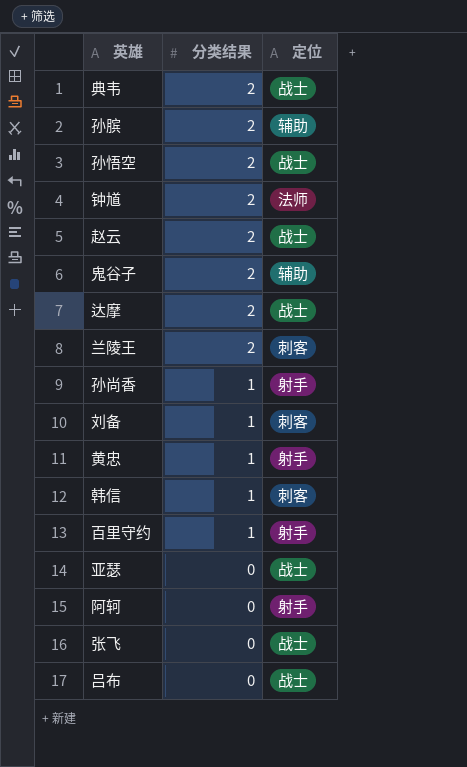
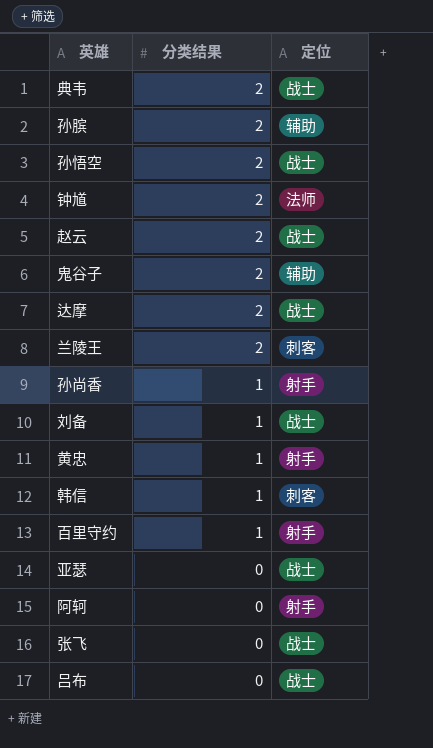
刘备 | 定位: 刺客 -> 战士

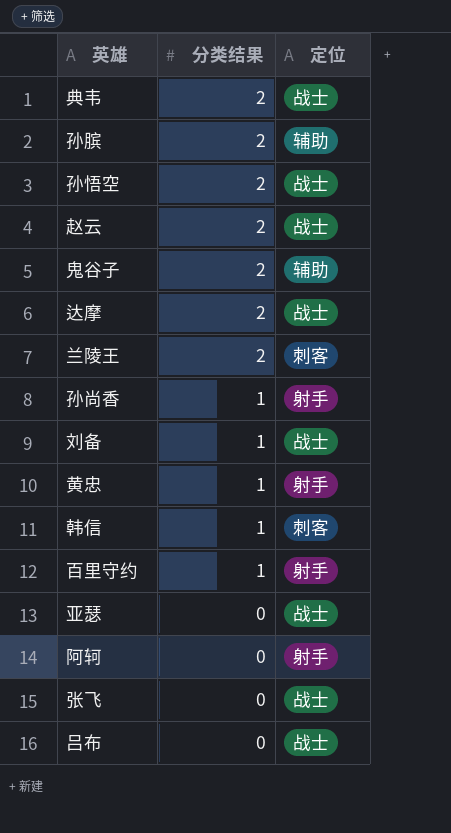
row 钟馗: 2 | 法师 -> none

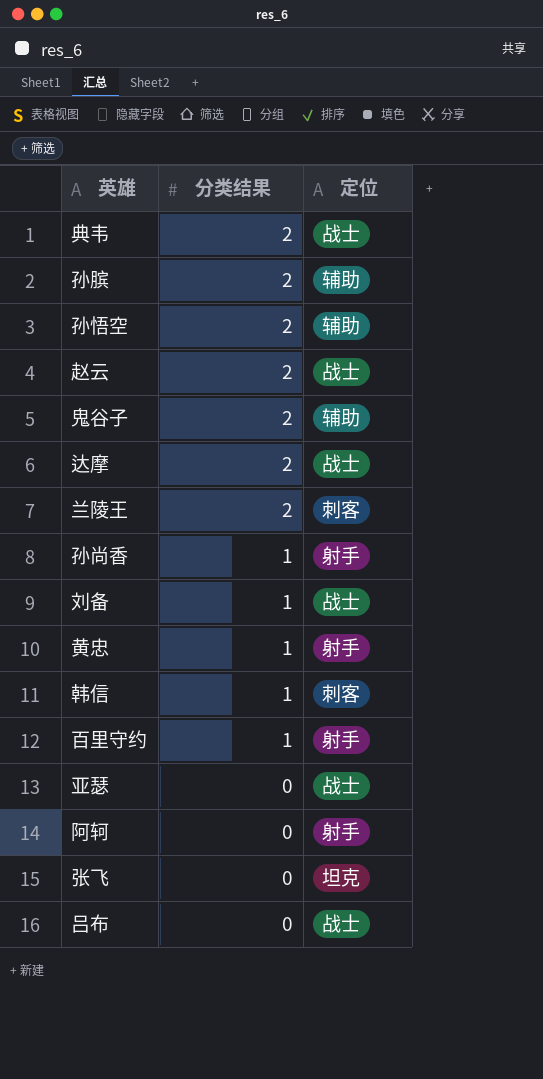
孙悟空 | 定位: 战士 -> 辅助
张飞 | 定位: 战士 -> 坦克

